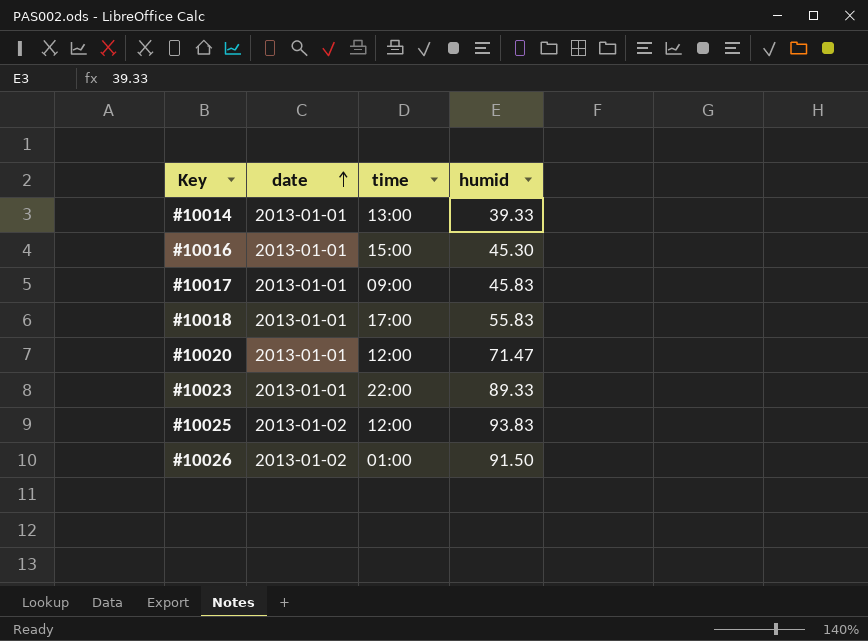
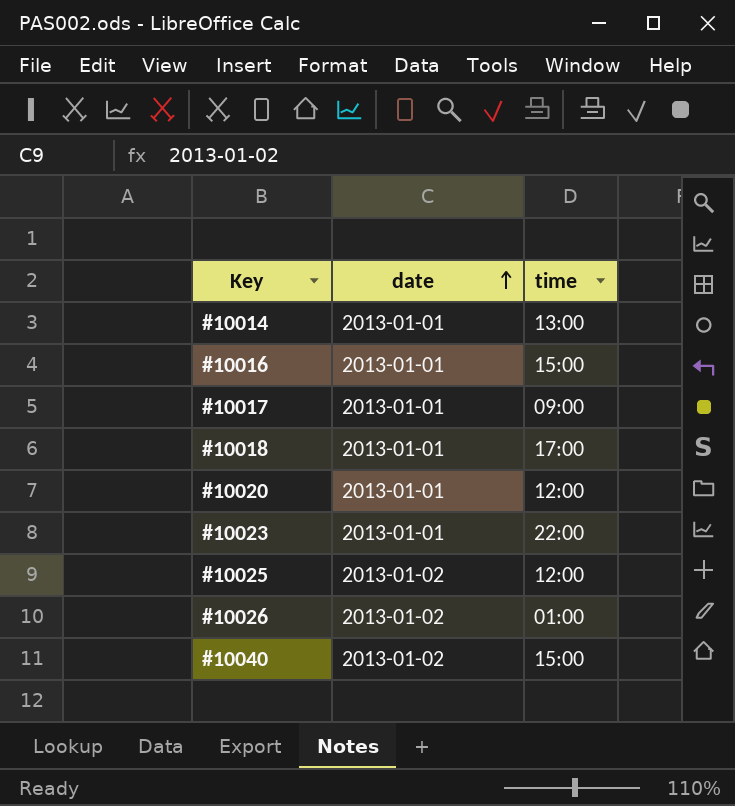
column humid | position: 4 -> none
row #10040: none -> 2013-01-02 | 15:00

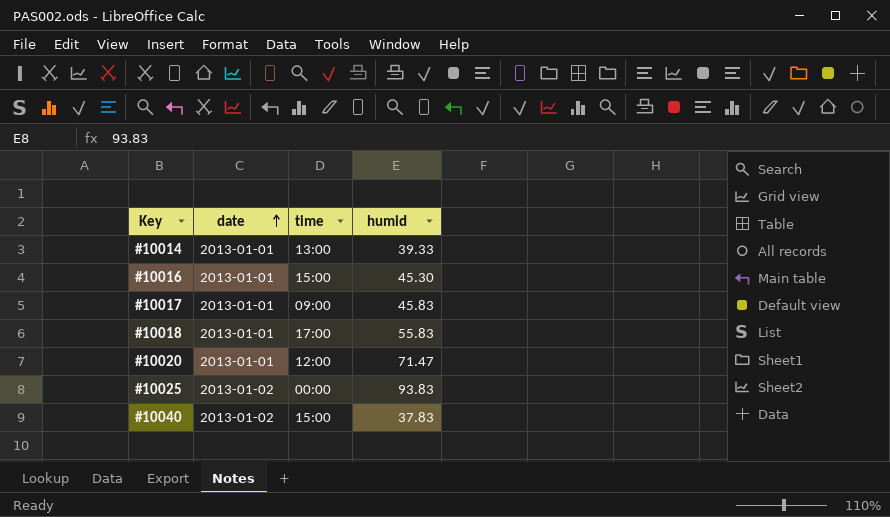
column humid | position: none -> 4
row #10023: 2013-01-01 | 22:00 -> none
row #10026: 2013-01-02 | 01:00 -> none
#10025 | time: 12:00 -> 00:00

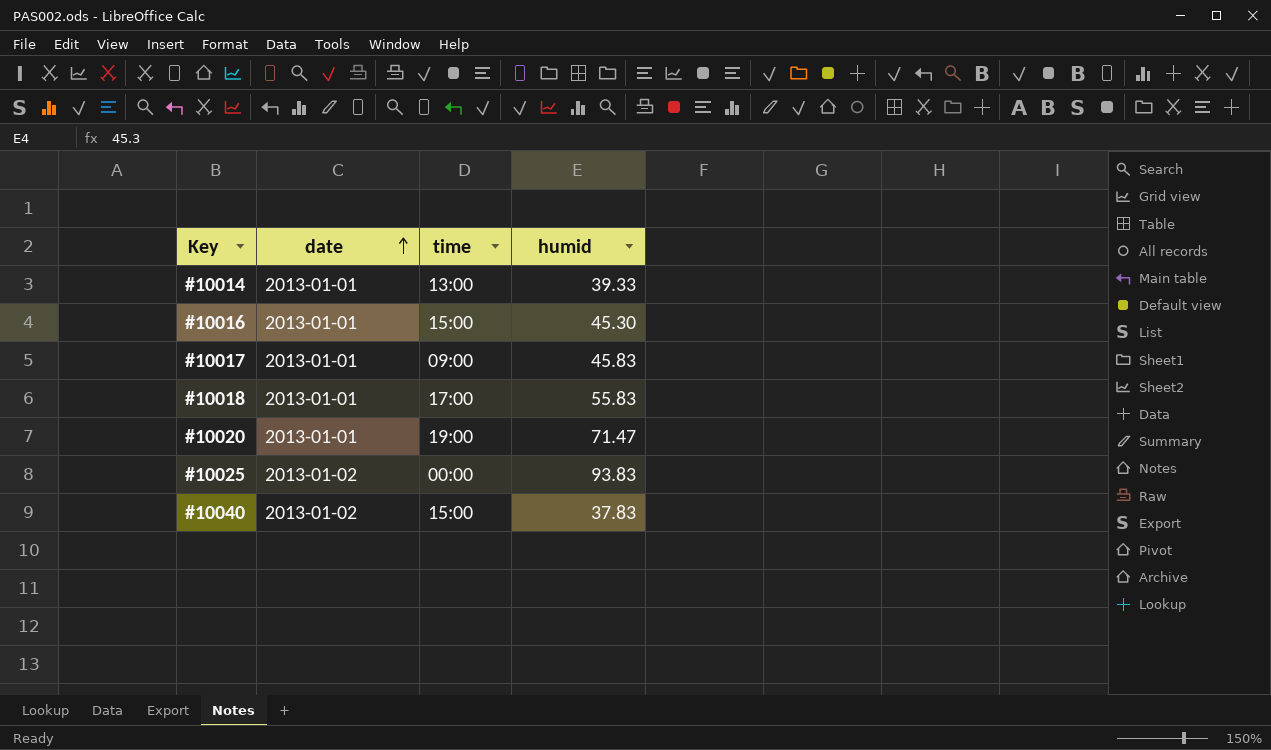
#10020 | time: 12:00 -> 19:00

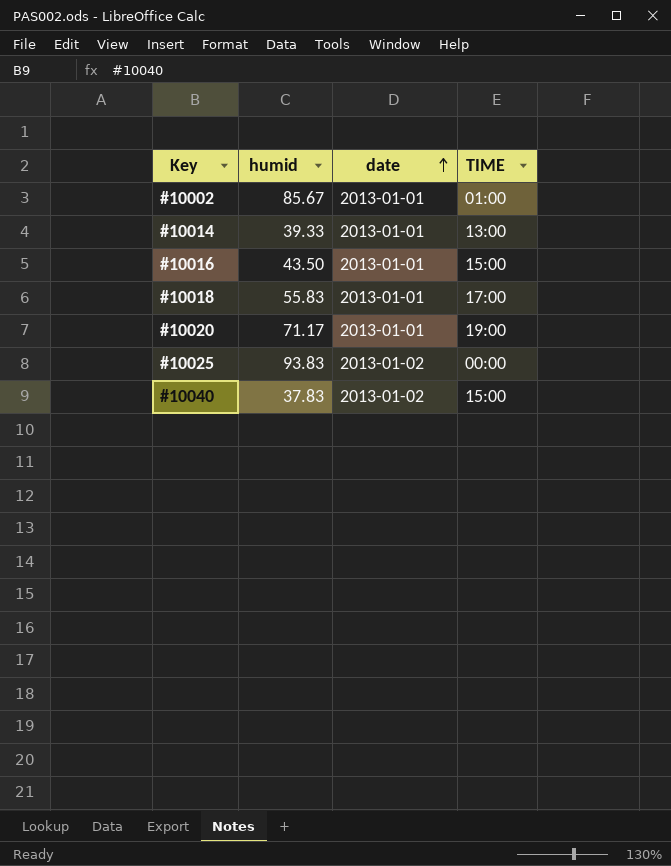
column humid | position: 4 -> 2
column name: time -> TIME
row #10017: 2013-01-01 | 09:00 | 45.83 -> none
row #10002: none -> 85.67 | 2013-01-01 | 01:00
#10016 | humid: 45.30 -> 43.50
#10020 | humid: 71.47 -> 71.17

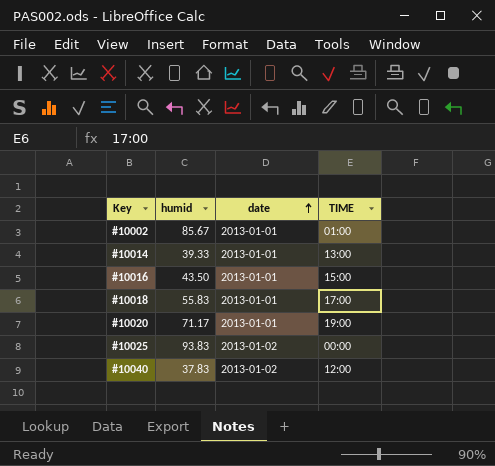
#10040 | TIME: 15:00 -> 12:00

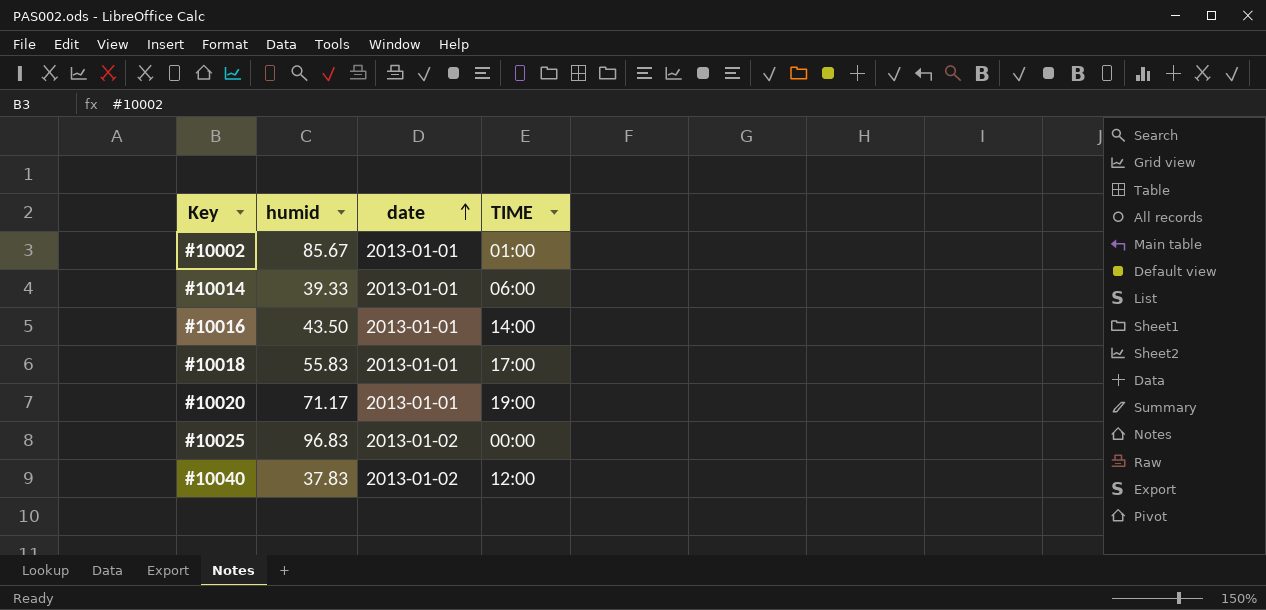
#10014 | TIME: 13:00 -> 06:00
#10016 | TIME: 15:00 -> 14:00
#10025 | humid: 93.83 -> 96.83

